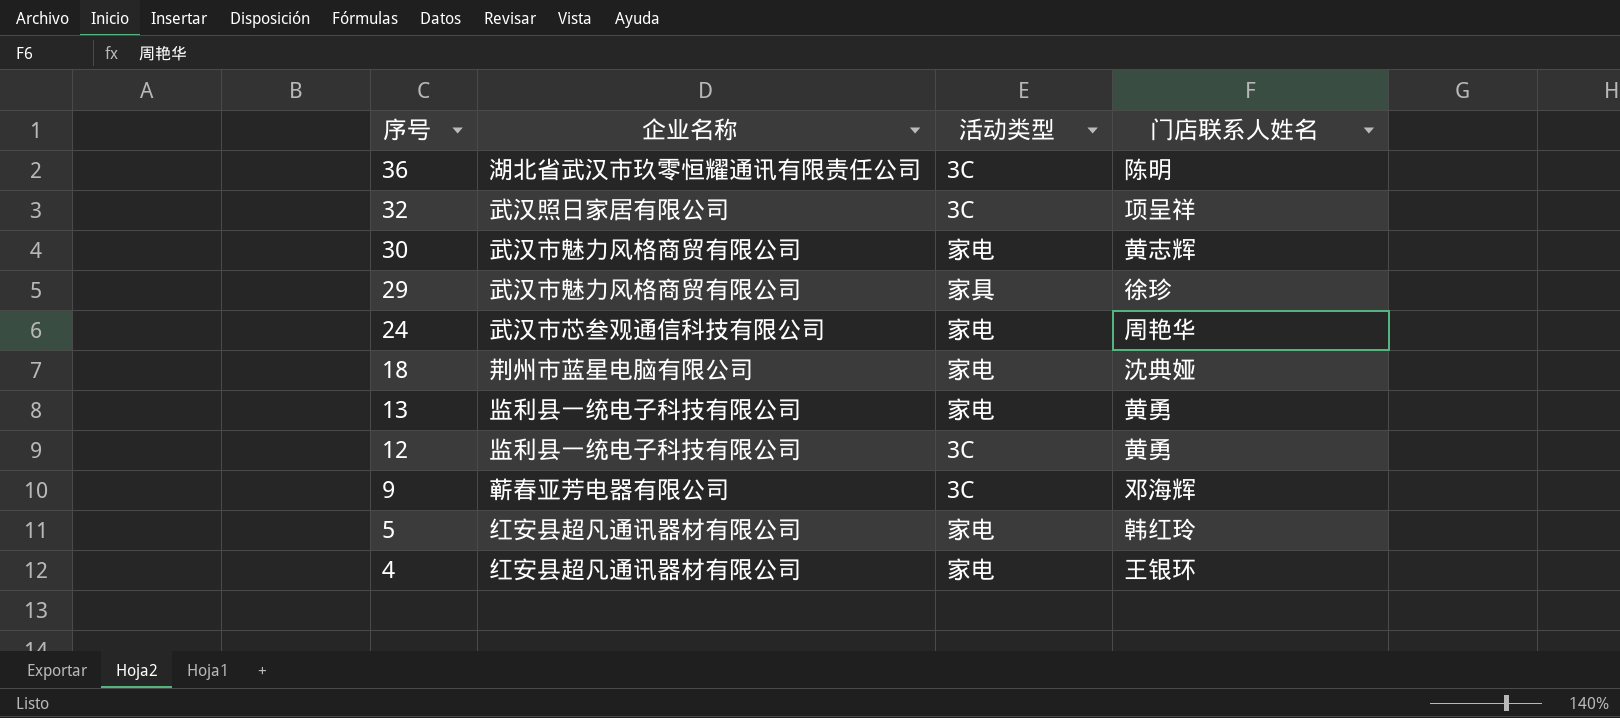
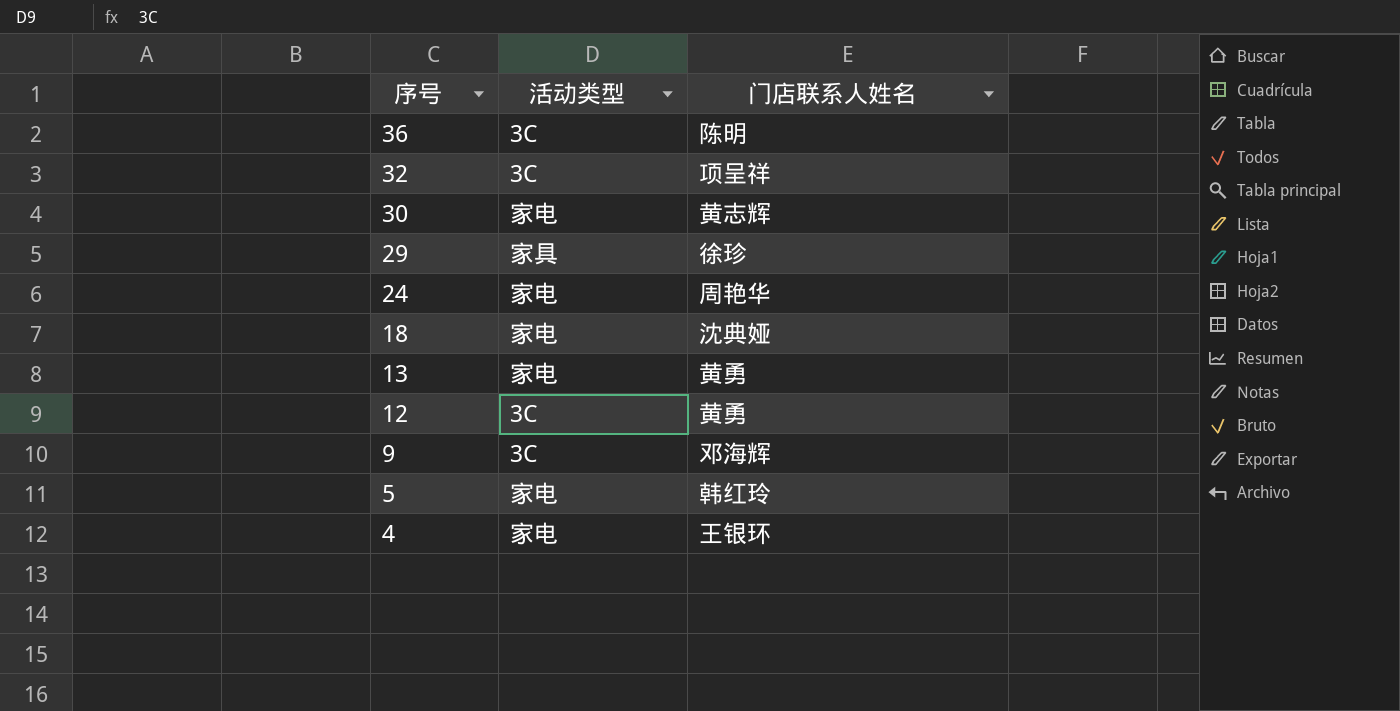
column 企业名称 | position: 2 -> none

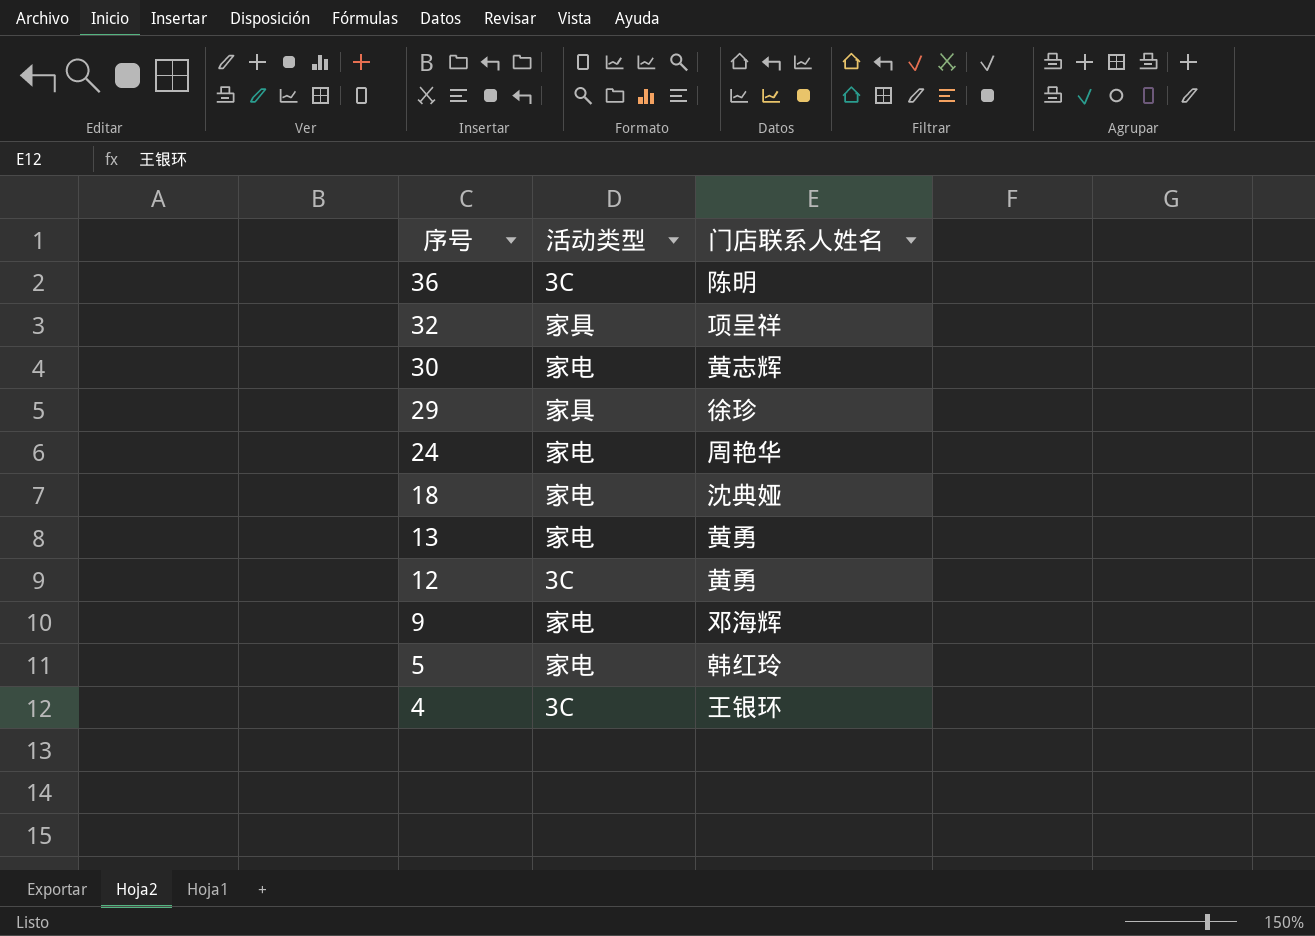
32 | 活动类型: 3C -> 家具
9 | 活动类型: 3C -> 家电
4 | 活动类型: 家电 -> 3C

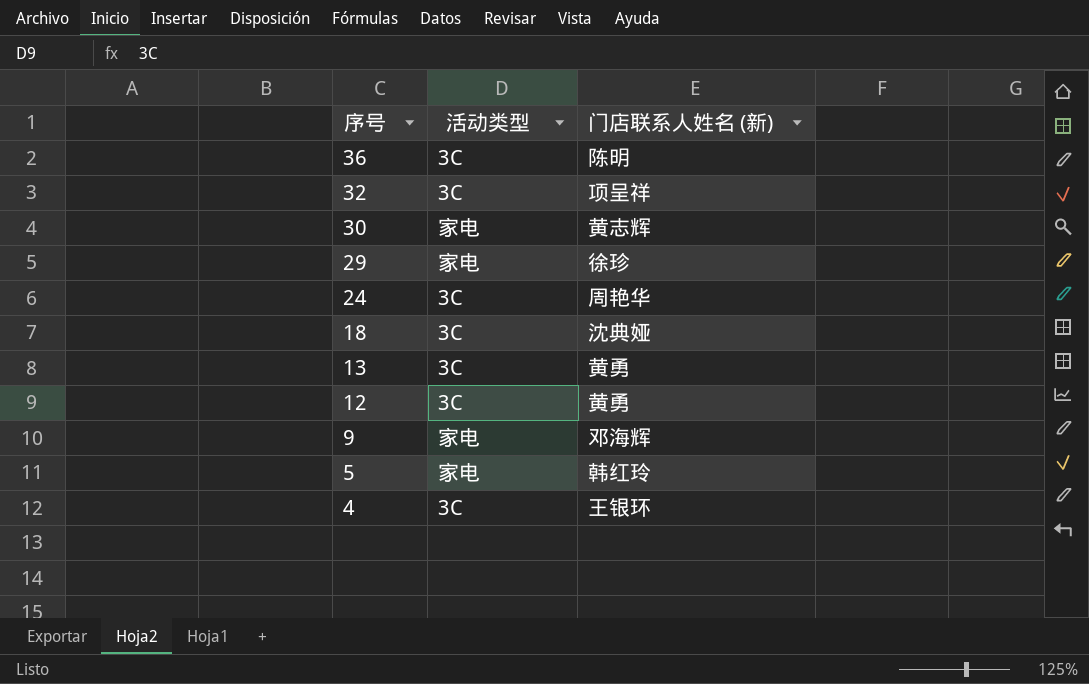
column name: 门店联系人姓名 -> 门店联系人姓名 (新)
32 | 活动类型: 家具 -> 3C
29 | 活动类型: 家具 -> 家电
24 | 活动类型: 家电 -> 3C
18 | 活动类型: 家电 -> 3C
13 | 活动类型: 家电 -> 3C

